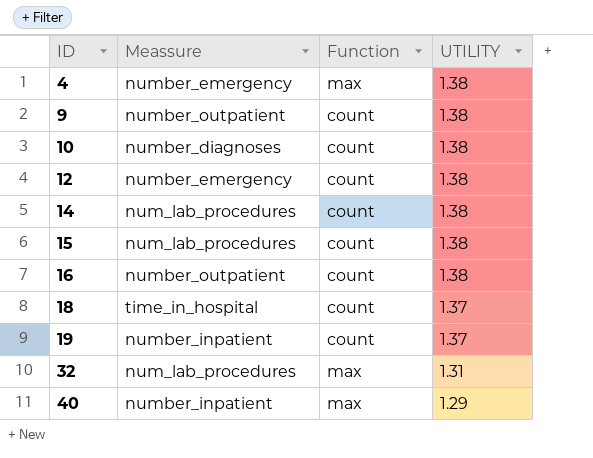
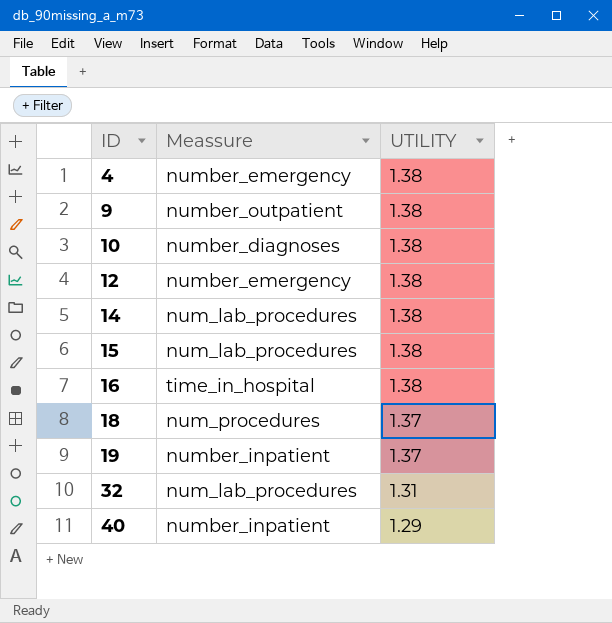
column Function | position: 3 -> none
16 | Meassure: number_outpatient -> time_in_hospital
18 | Meassure: time_in_hospital -> num_procedures

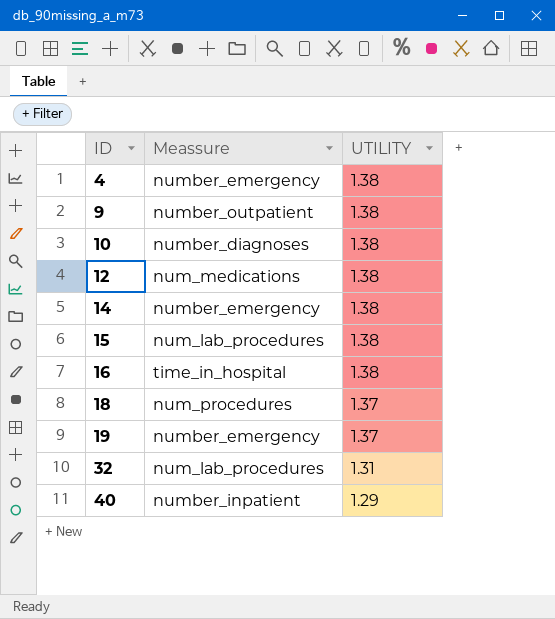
12 | Meassure: number_emergency -> num_medications
14 | Meassure: num_lab_procedures -> number_emergency
19 | Meassure: number_inpatient -> number_emergency

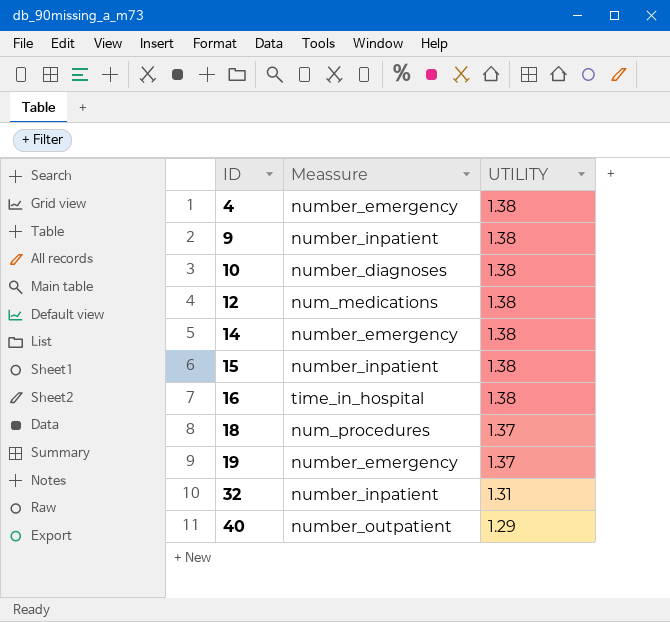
9 | Meassure: number_outpatient -> number_inpatient
15 | Meassure: num_lab_procedures -> number_inpatient
32 | Meassure: num_lab_procedures -> number_inpatient
40 | Meassure: number_inpatient -> number_outpatient

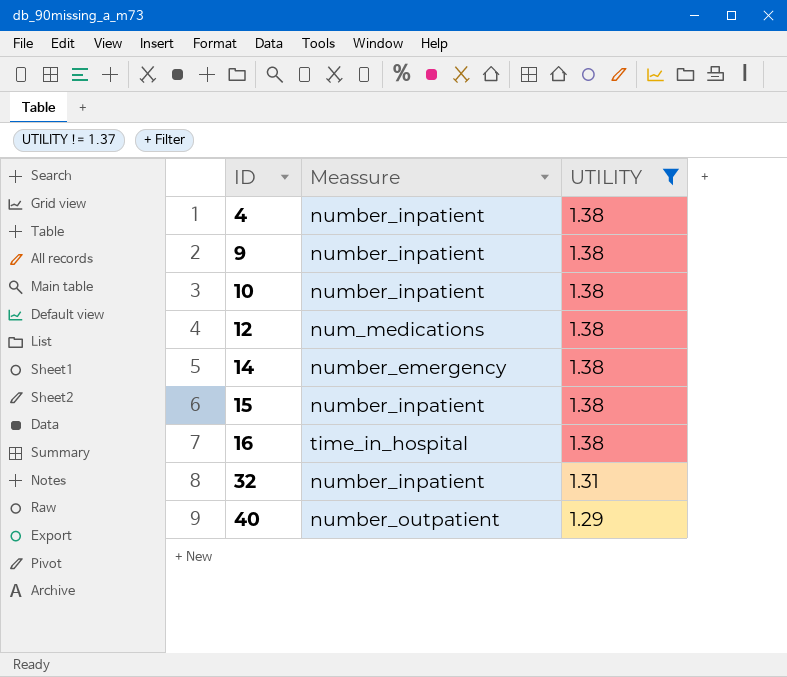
filter: none -> UTILITY != 1.37
4 | Meassure: number_emergency -> number_inpatient
10 | Meassure: number_diagnoses -> number_inpatient

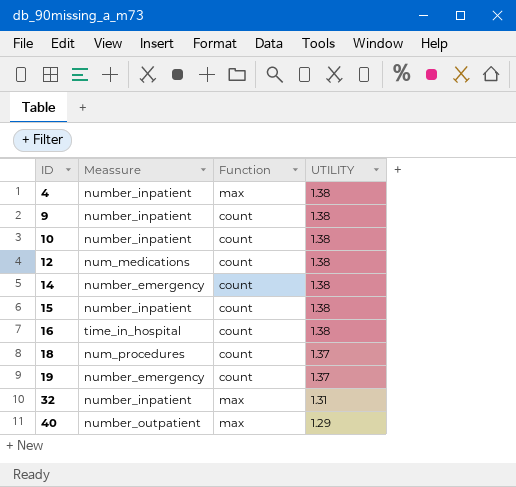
filter: UTILITY != 1.37 -> none
column Function | position: none -> 3

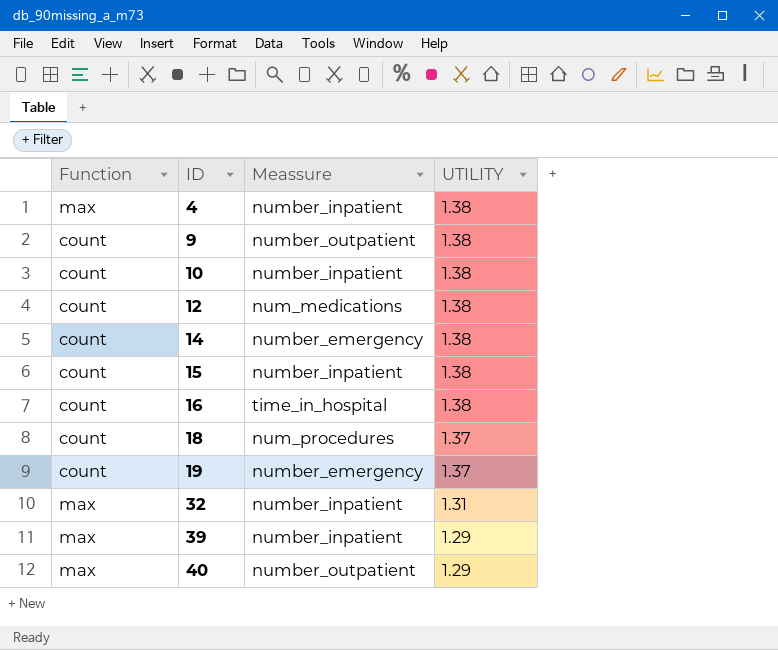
column Function | position: 3 -> 1
9 | Meassure: number_inpatient -> number_outpatient
row 39: none -> max | number_inpatient | 1.29

